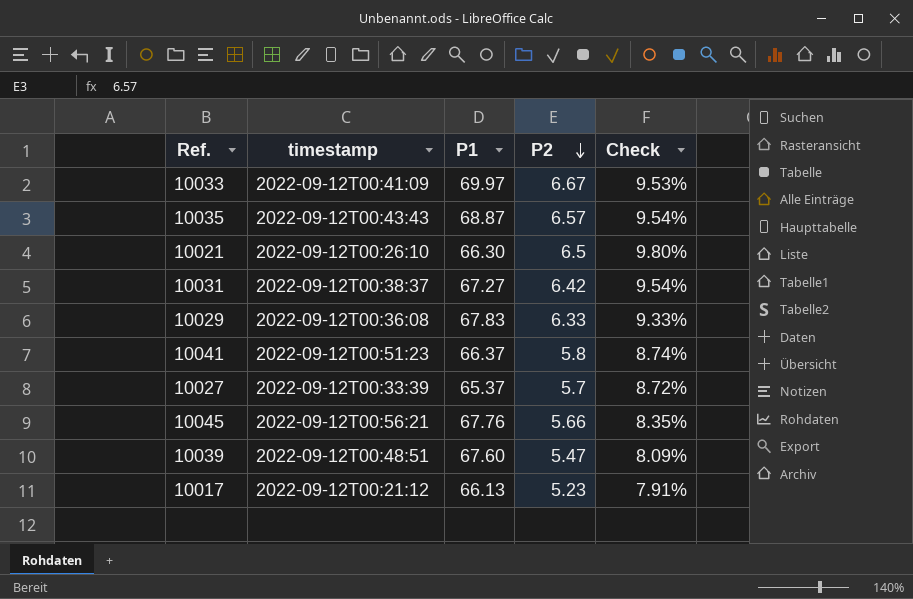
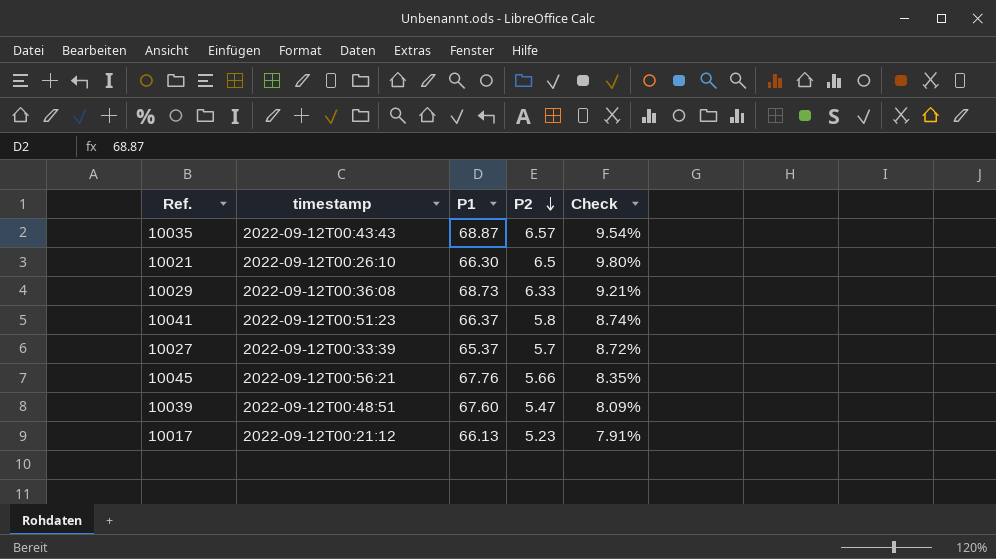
row 10033: 2022-09-12T00:41:09 | 69.97 | 6.67 | 9.53% -> none
row 10031: 2022-09-12T00:38:37 | 67.27 | 6.42 | 9.54% -> none
10029 | P1: 67.83 -> 68.73
10029 | Check: 9.33% -> 9.21%

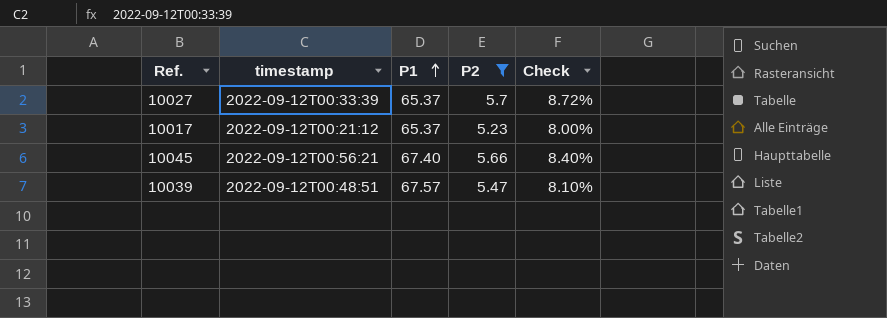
filter: none -> P2 <= 5.7
row order: P2 descending -> P1 ascending
10017 | P1: 66.13 -> 65.37
10017 | Check: 7.91% -> 8.00%
10045 | P1: 67.76 -> 67.40
10045 | Check: 8.35% -> 8.40%
10039 | P1: 67.60 -> 67.57
10039 | Check: 8.09% -> 8.10%

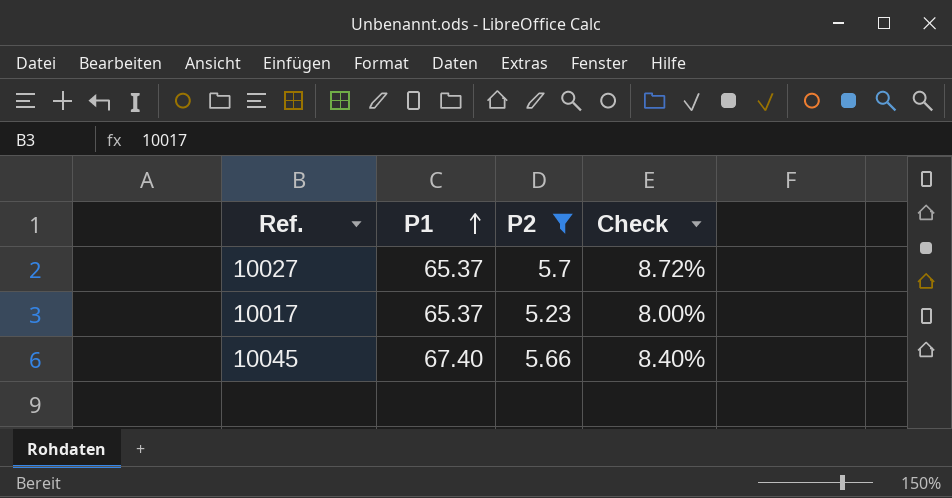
column timestamp | position: 2 -> none
row 10039: 2022-09-12T00:48:51 | 67.57 | 5.47 | 8.10% -> none

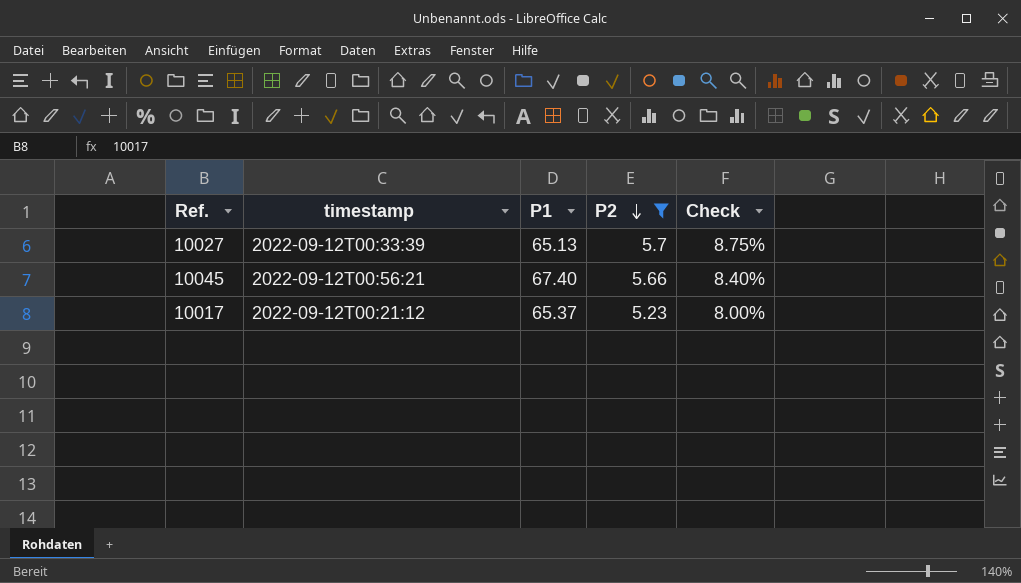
row order: P1 ascending -> P2 descending
column timestamp | position: none -> 2
10027 | P1: 65.37 -> 65.13
10027 | Check: 8.72% -> 8.75%

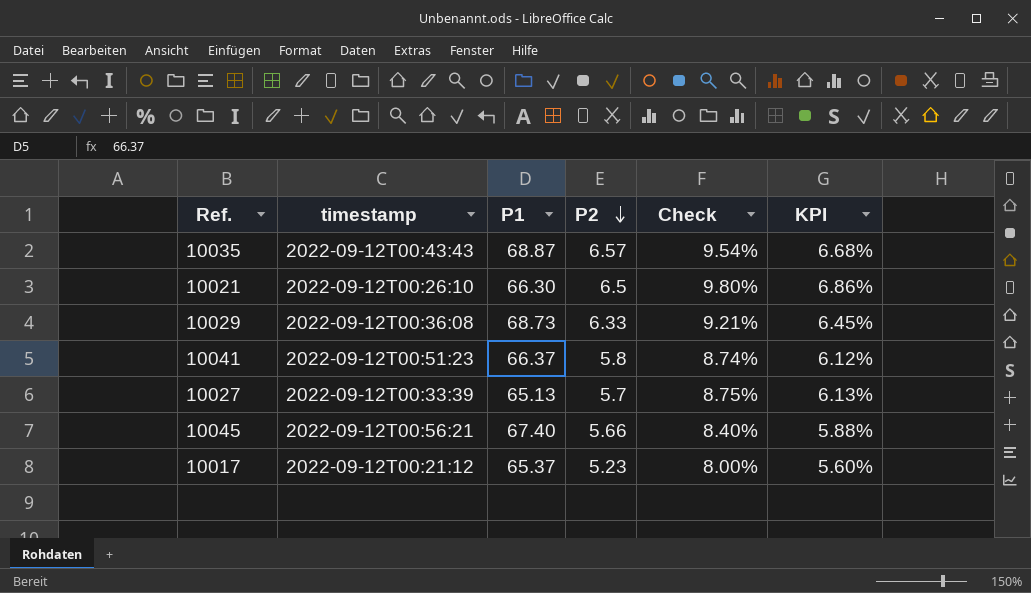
filter: P2 <= 5.7 -> none
column KPI | formula: none -> [Check] * 0.7

